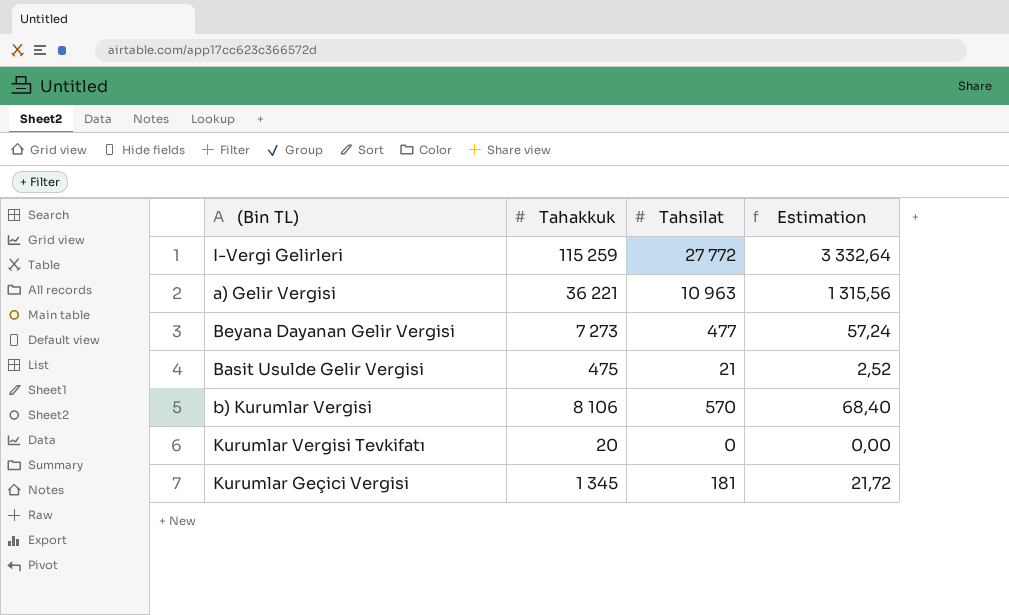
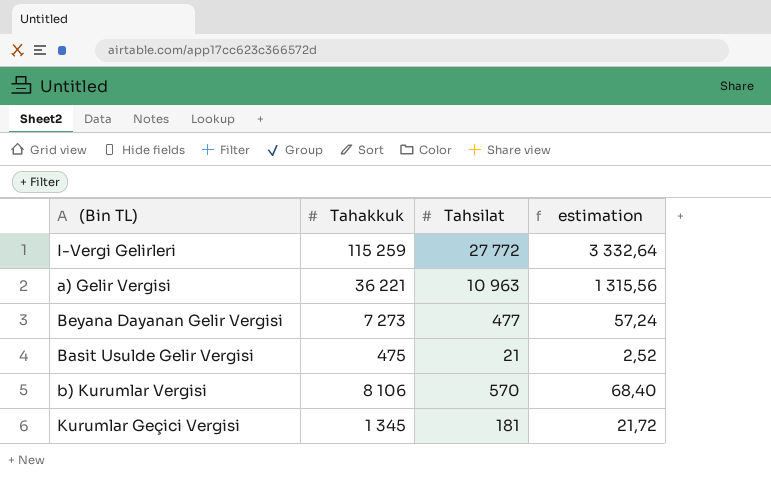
column name: Estimation -> estimation
row Kurumlar Vergisi Tevkifatı: 20 | 0 | 0,00 -> none

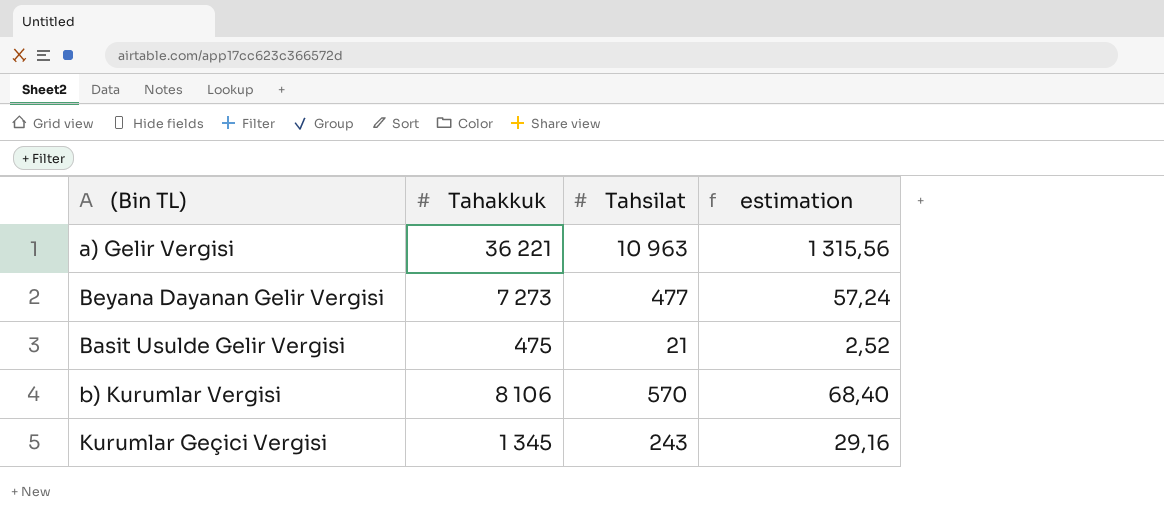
row I-Vergi Gelirleri: 115 259 | 27 772 | 3 332,64 -> none
Kurumlar Geçici Vergisi | Tahsilat: 181 -> 243
Kurumlar Geçici Vergisi | estimation: 21,72 -> 29,16

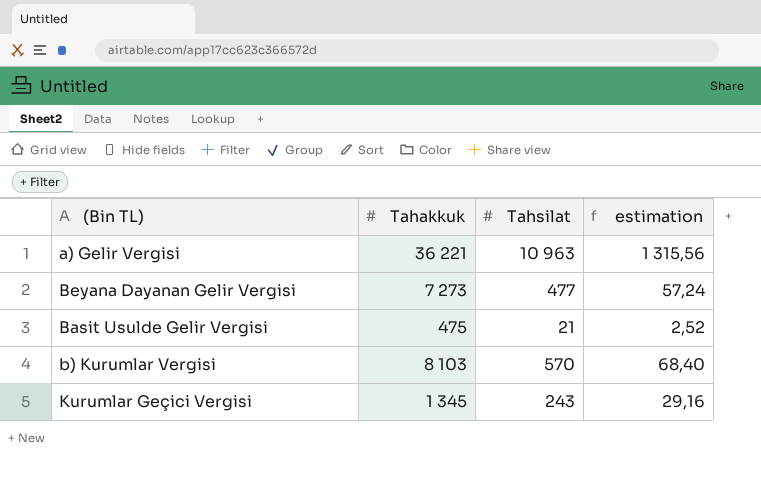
b) Kurumlar Vergisi | Tahakkuk: 8 106 -> 8 103

